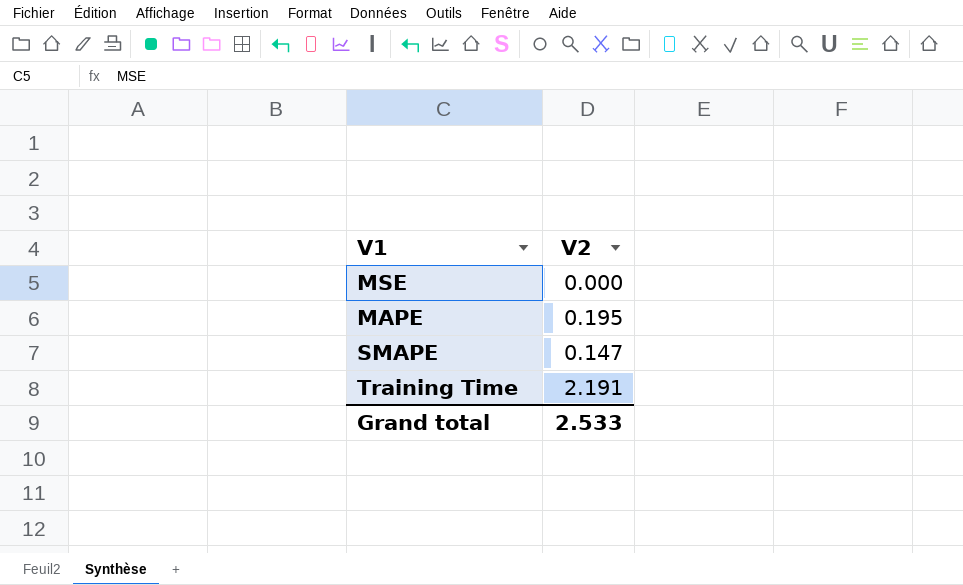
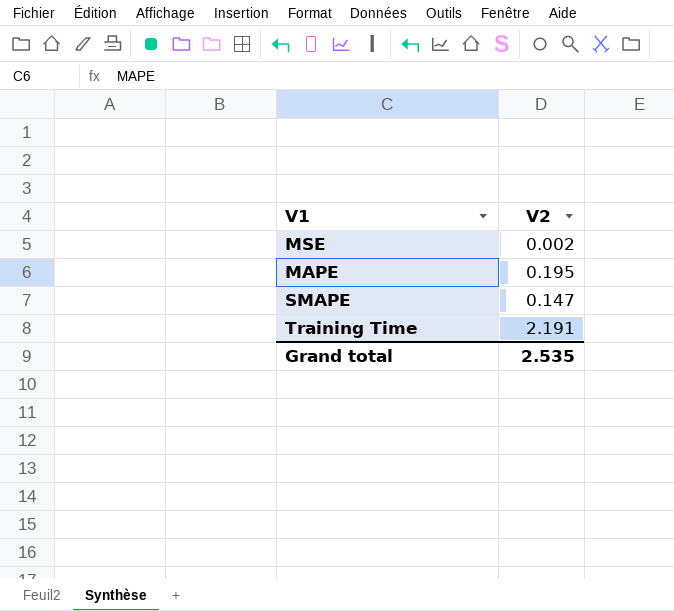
MSE | V2: 0.000 -> 0.002
Grand total | V2: 2.533 -> 2.535

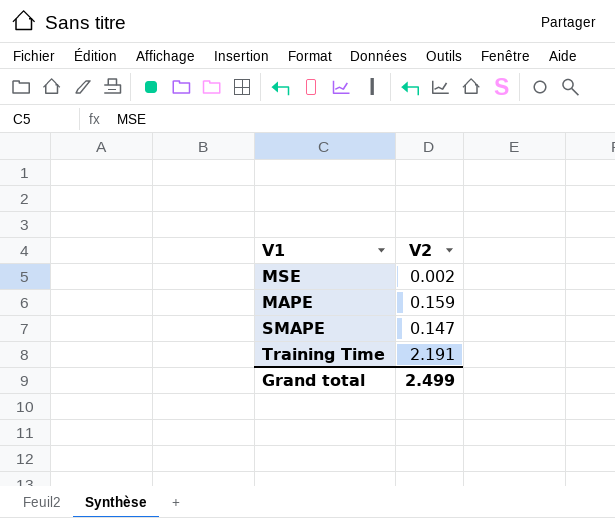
MAPE | V2: 0.195 -> 0.159
Grand total | V2: 2.535 -> 2.499

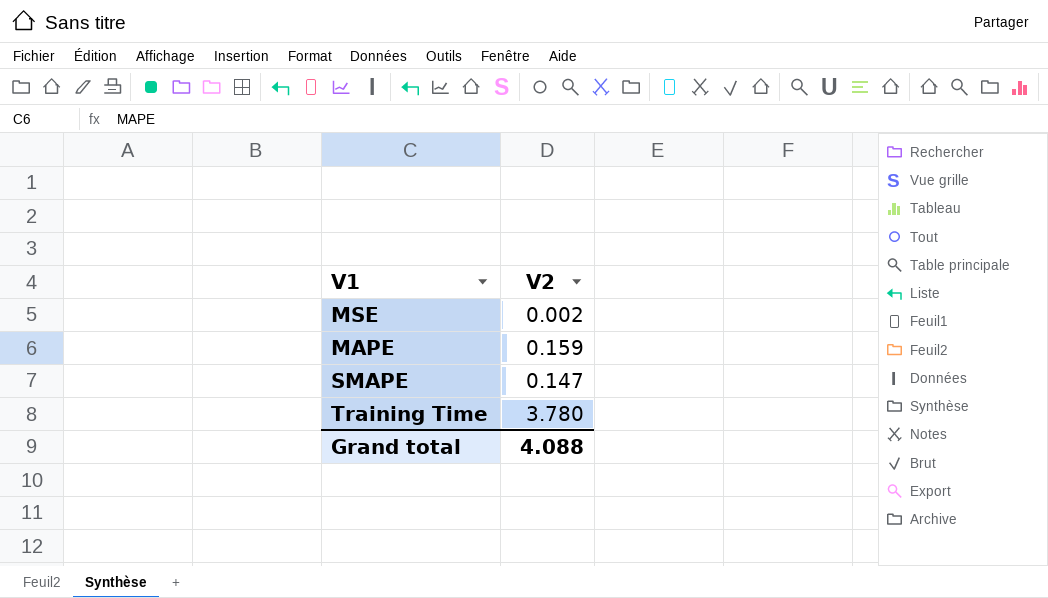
Training Time | V2: 2.191 -> 3.780
Grand total | V2: 2.499 -> 4.088

